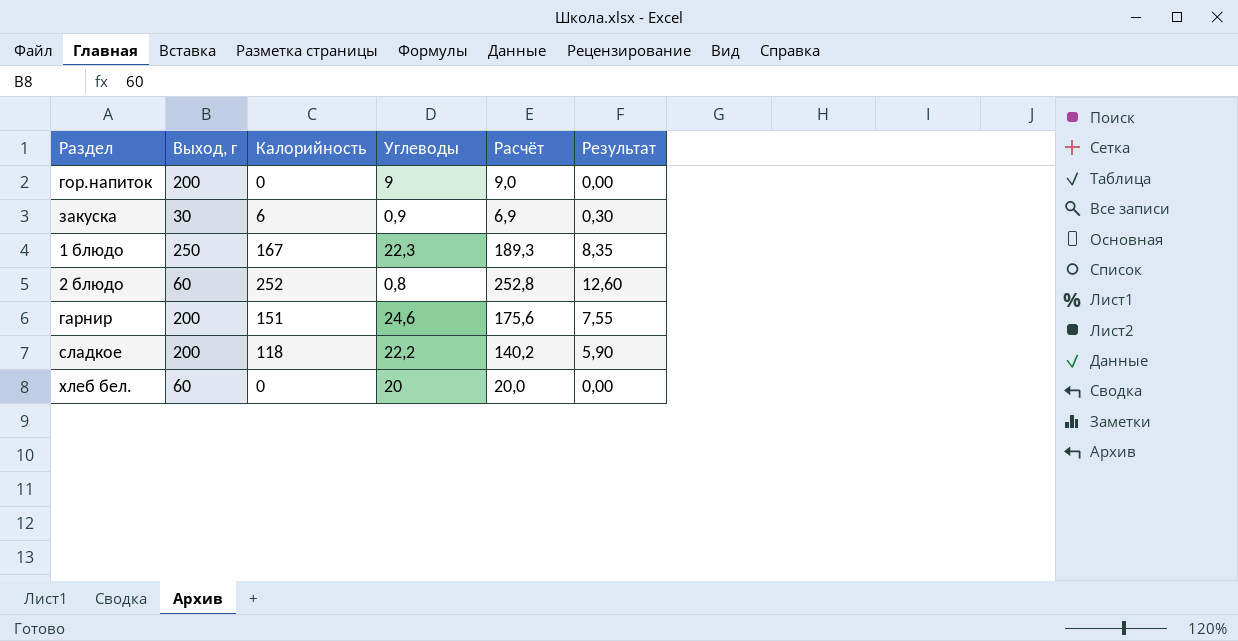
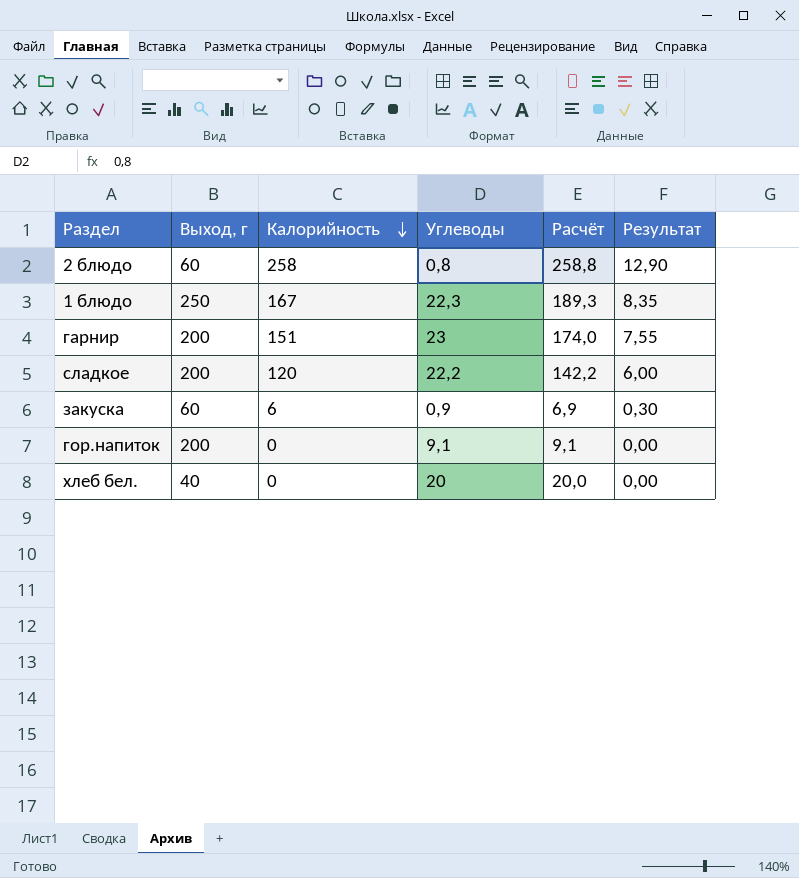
row order: none -> Калорийность descending
2 блюдо | Калорийность: 252 -> 258
2 блюдо | Расчёт: 252,8 -> 258,8
2 блюдо | Результат: 12,60 -> 12,90
гарнир | Углеводы: 24,6 -> 23
гарнир | Расчёт: 175,6 -> 174,0
сладкое | Калорийность: 118 -> 120
сладкое | Расчёт: 140,2 -> 142,2
сладкое | Результат: 5,90 -> 6,00
закуска | Выход, г: 30 -> 60
гор.напиток | Углеводы: 9 -> 9,1
гор.напиток | Расчёт: 9,0 -> 9,1
хлеб бел. | Выход, г: 60 -> 40

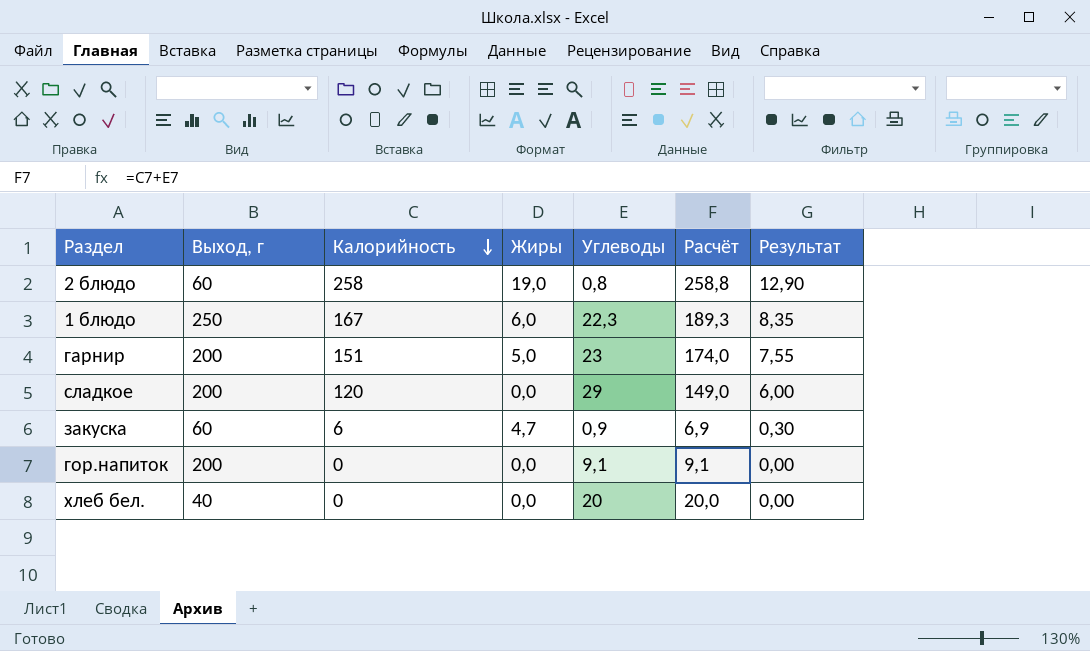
column Жиры | position: none -> 4
сладкое | Углеводы: 22,2 -> 29
сладкое | Расчёт: 142,2 -> 149,0

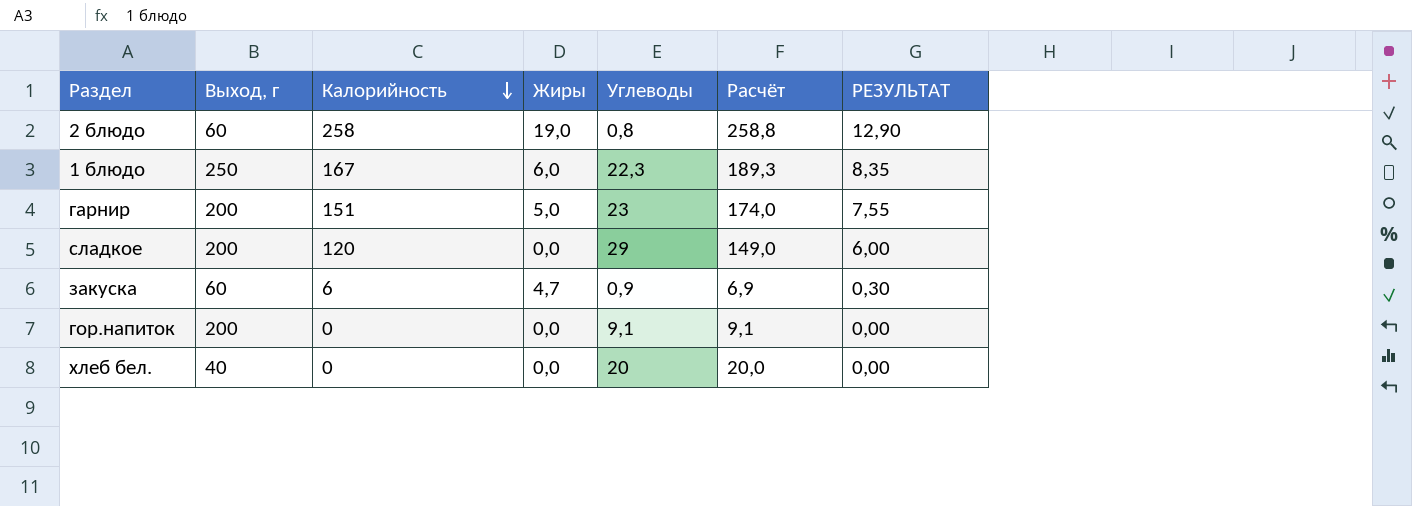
column name: Результат -> РЕЗУЛЬТАТ

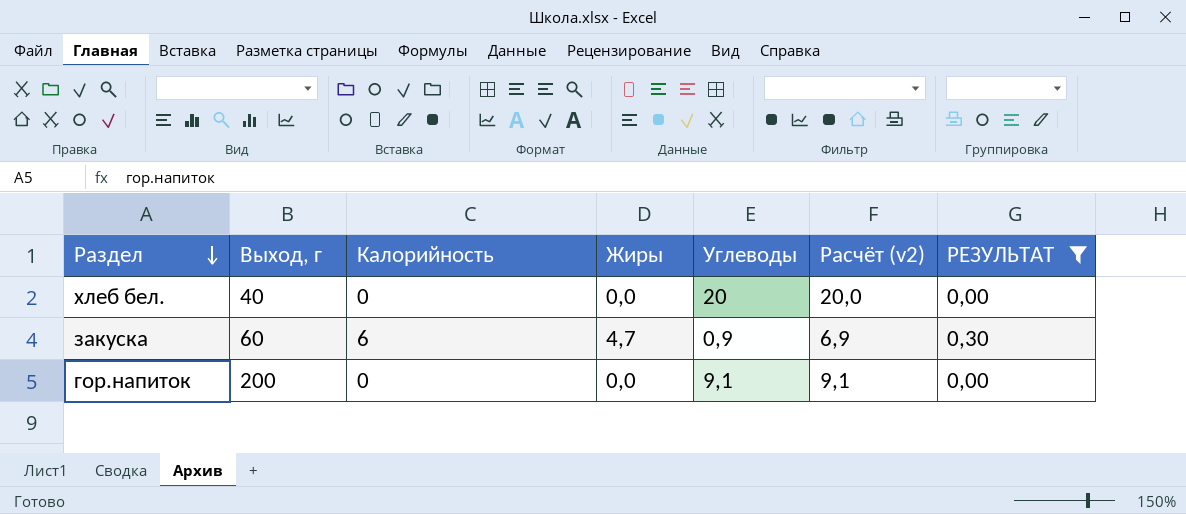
filter: none -> РЕЗУЛЬТАТ <= 0,30
row order: Калорийность descending -> Раздел descending
column name: Расчёт -> Расчёт (v2)

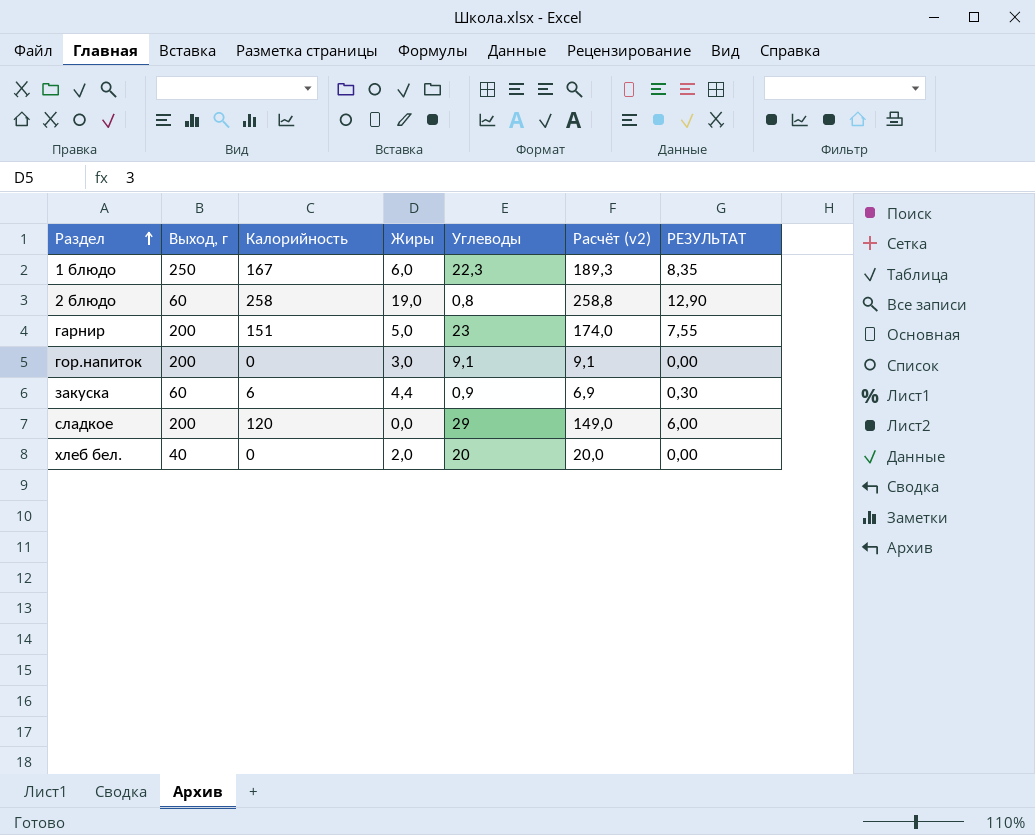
filter: РЕЗУЛЬТАТ <= 0,30 -> none
row order: Раздел descending -> Раздел ascending
гор.напиток | Жиры: 0,0 -> 3,0
закуска | Жиры: 4,7 -> 4,4
хлеб бел. | Жиры: 0,0 -> 2,0

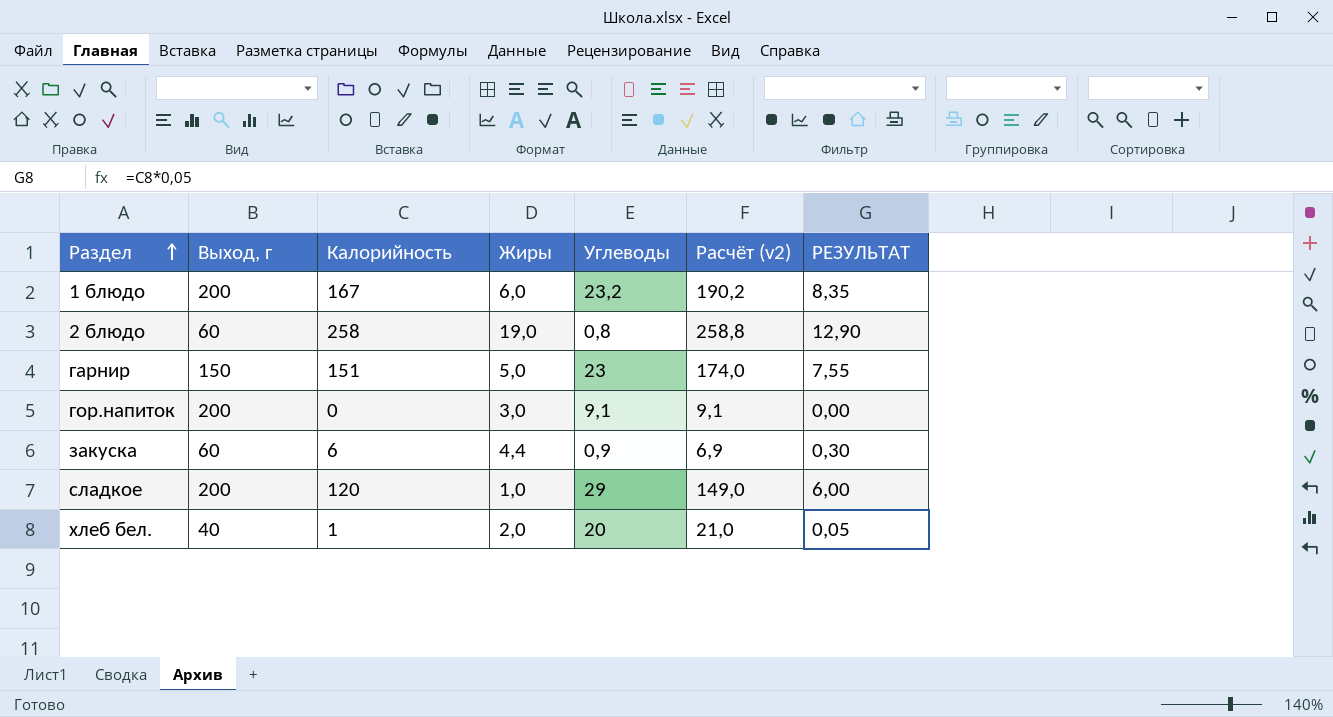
1 блюдо | Выход, г: 250 -> 200
1 блюдо | Углеводы: 22,3 -> 23,2
1 блюдо | Расчёт (v2): 189,3 -> 190,2
гарнир | Выход, г: 200 -> 150
сладкое | Жиры: 0,0 -> 1,0
хлеб бел. | Калорийность: 0 -> 1
хлеб бел. | Расчёт (v2): 20,0 -> 21,0
хлеб бел. | РЕЗУЛЬТАТ: 0,00 -> 0,05

